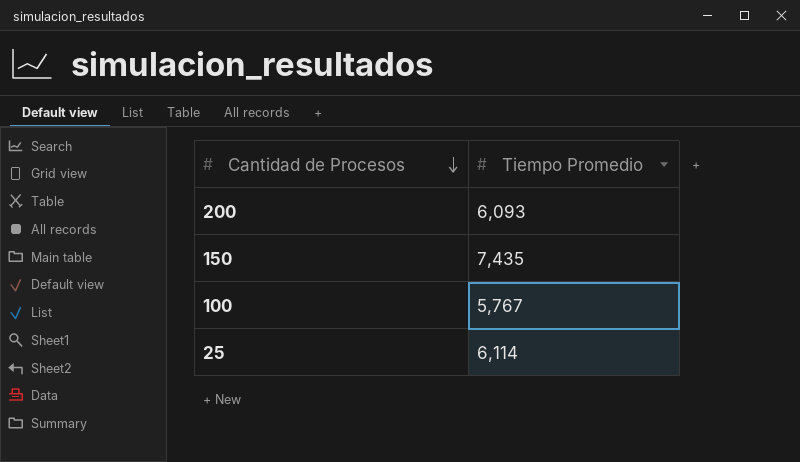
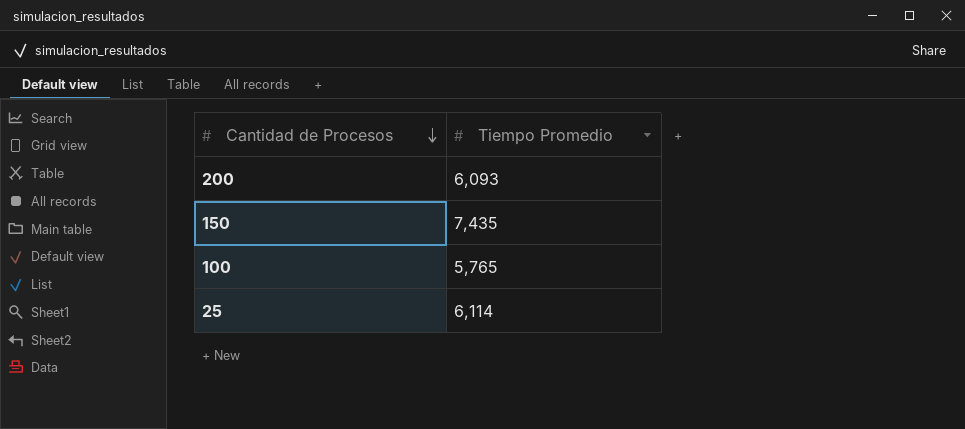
100 | Tiempo Promedio: 5,767 -> 5,765

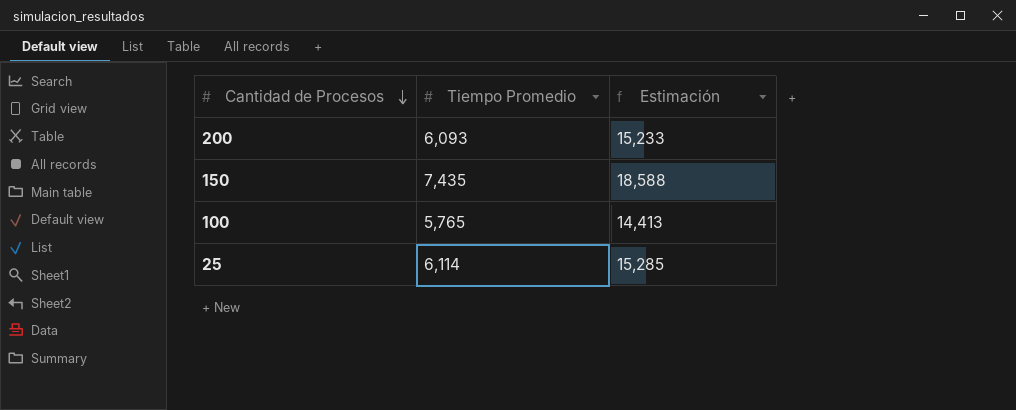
column Estimación | formula: none -> [Tiempo Promedio] * 2,5

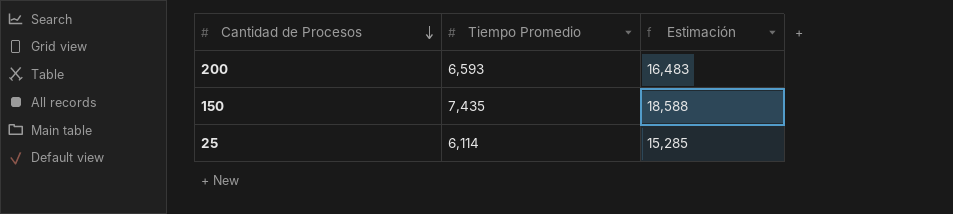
row 100: 5,765 | 14,413 -> none
200 | Tiempo Promedio: 6,093 -> 6,593
200 | Estimación: 15,233 -> 16,483

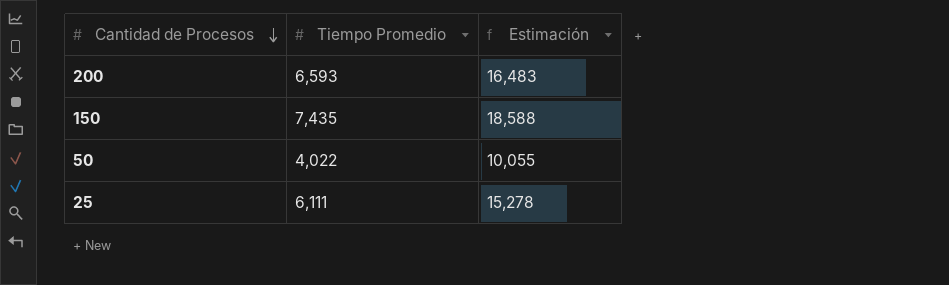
row 50: none -> 4,022 | 10,055
25 | Tiempo Promedio: 6,114 -> 6,111
25 | Estimación: 15,285 -> 15,278

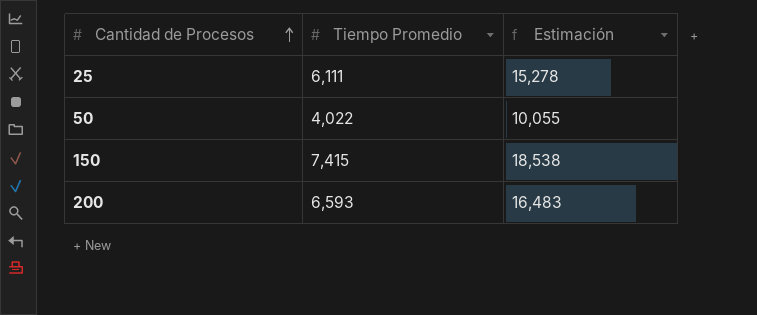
row order: Cantidad de Procesos descending -> Cantidad de Procesos ascending
150 | Tiempo Promedio: 7,435 -> 7,415
150 | Estimación: 18,588 -> 18,538

